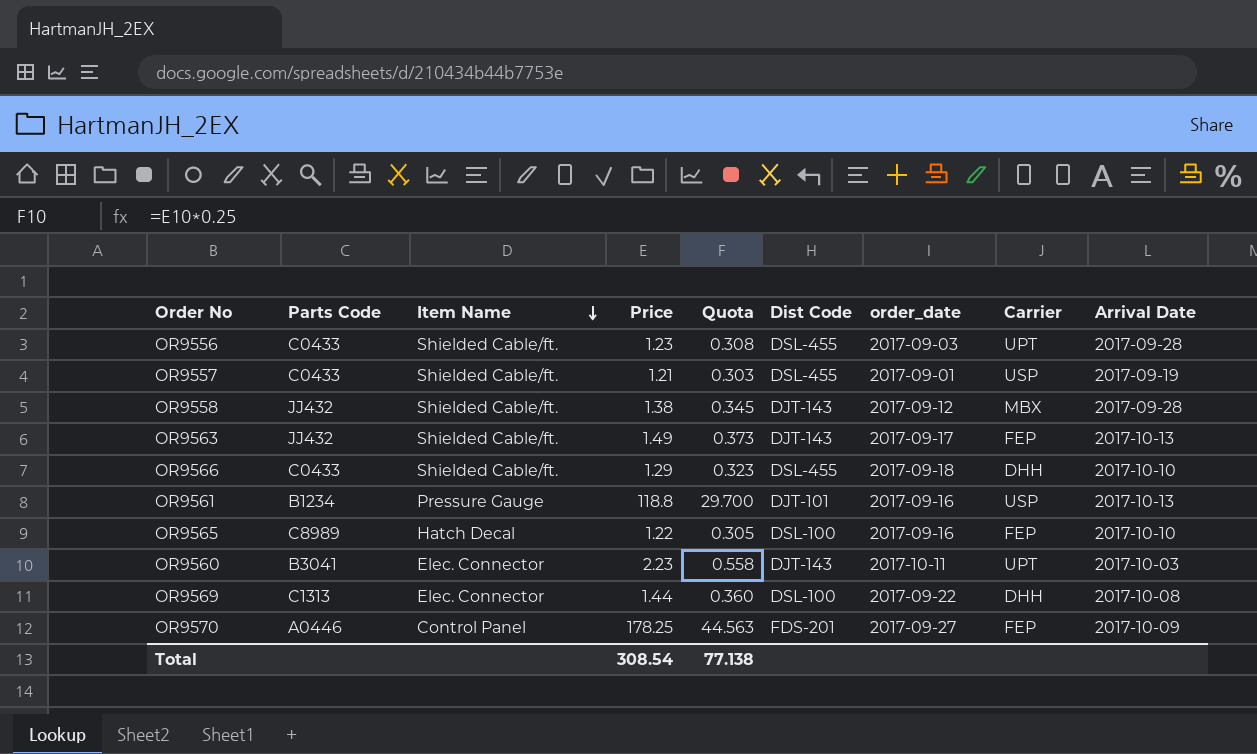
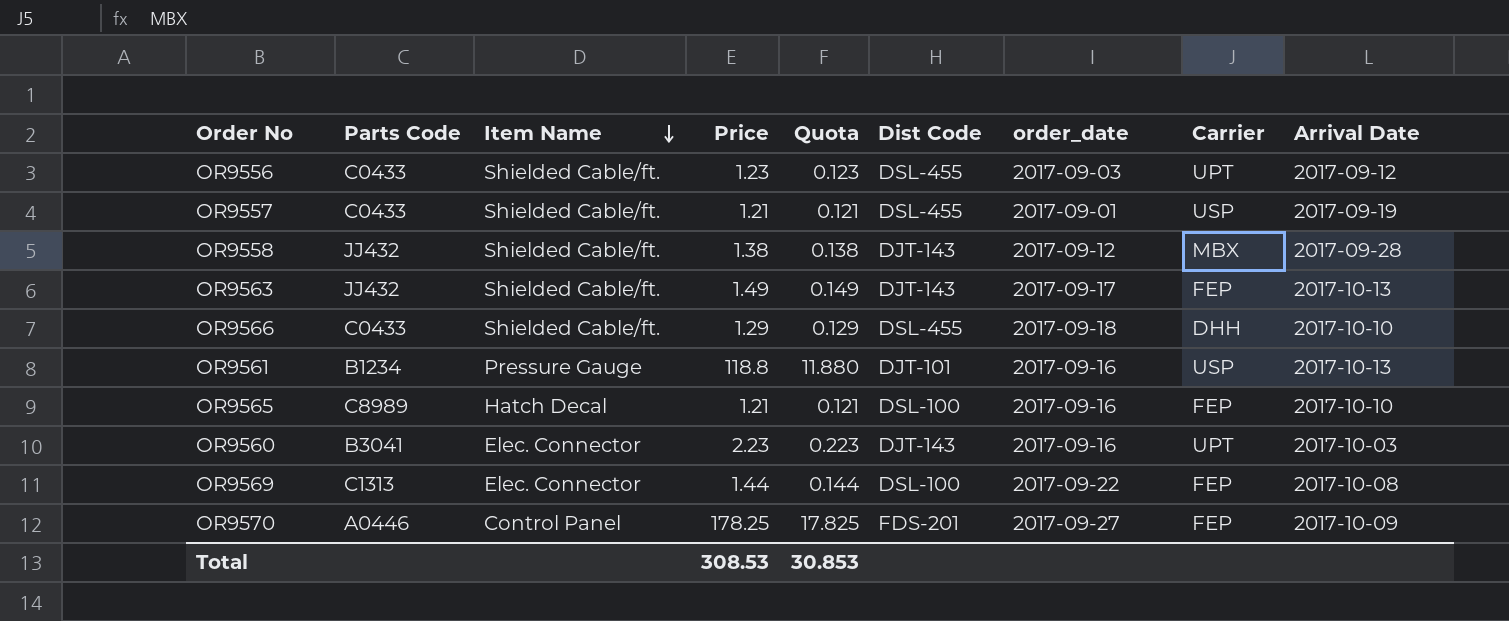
column Quota | formula: [Price] * 0.25 -> [Price] * 0.1
OR9556 | Arrival Date: 2017-09-28 -> 2017-09-12
OR9565 | Price: 1.22 -> 1.21
OR9560 | order_date: 2017-10-11 -> 2017-09-16
OR9569 | Carrier: DHH -> FEP
Total | Price: 308.54 -> 308.53
Total | Quota: 77.138 -> 30.853

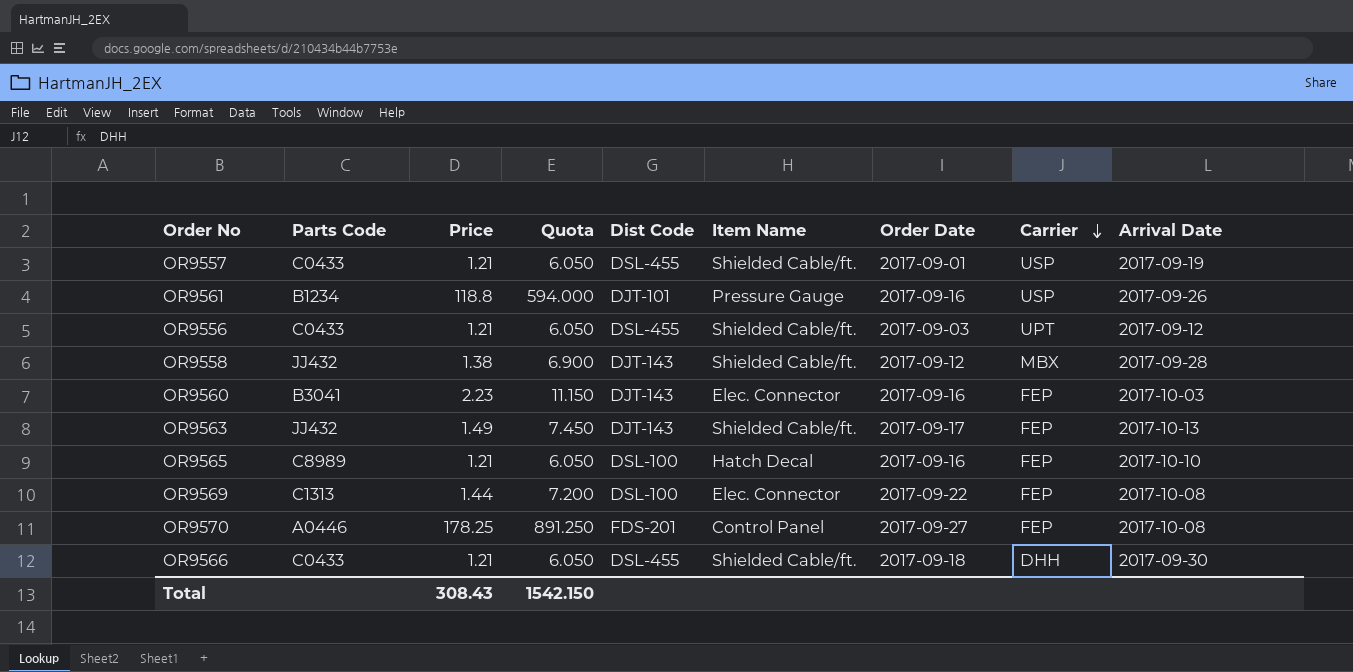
row order: Item Name descending -> Carrier descending
column Quota | formula: [Price] * 0.1 -> [Price] * 5
column Item Name | position: 3 -> 6
column name: order_date -> Order Date
OR9561 | Arrival Date: 2017-10-13 -> 2017-09-26
OR9556 | Price: 1.23 -> 1.21
OR9560 | Carrier: UPT -> FEP
OR9570 | Arrival Date: 2017-10-09 -> 2017-10-08
OR9566 | Price: 1.29 -> 1.21
OR9566 | Arrival Date: 2017-10-10 -> 2017-09-30
Total | Price: 308.53 -> 308.43
Total | Quota: 30.853 -> 1542.150

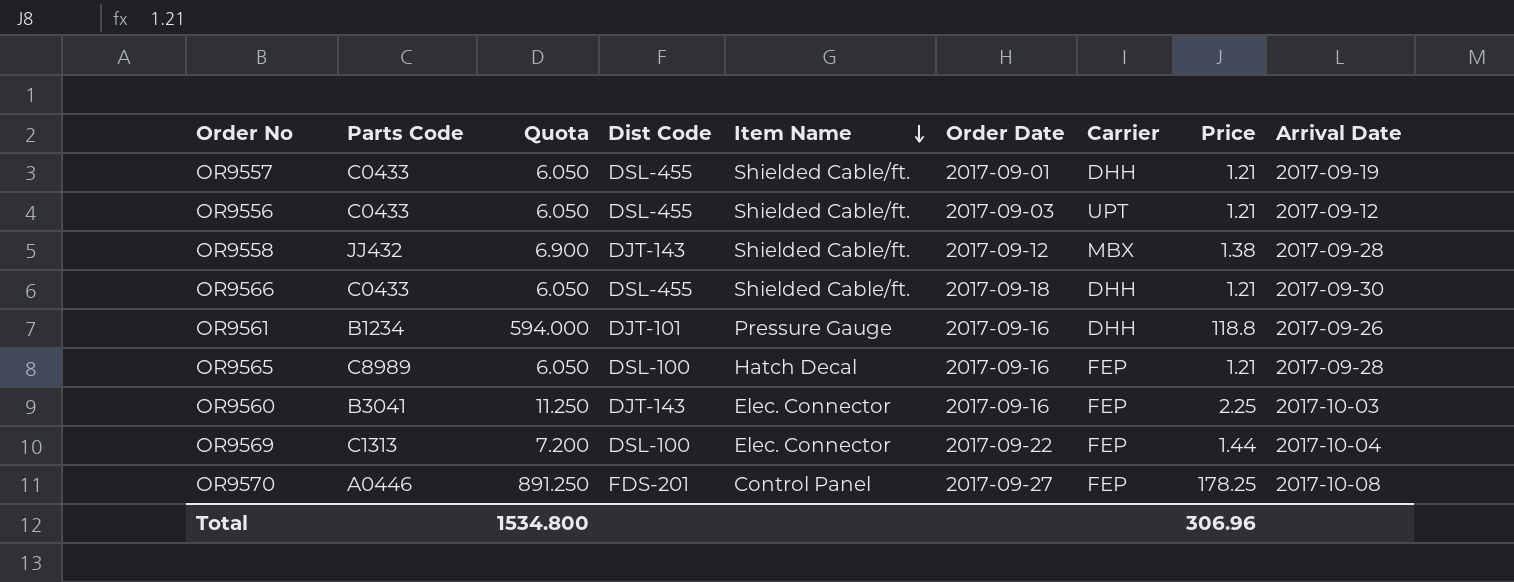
row order: Carrier descending -> Item Name descending
column Price | position: 3 -> 8
row OR9563: JJ432 | 1.49 | 7.450 | DJT-143 | Shielded Cable/ft. | 2017-09-17 | FEP | 2017-10-13 -> none
OR9557 | Carrier: USP -> DHH
OR9561 | Carrier: USP -> DHH
OR9565 | Arrival Date: 2017-10-10 -> 2017-09-28
OR9560 | Quota: 11.150 -> 11.250
OR9560 | Price: 2.23 -> 2.25
OR9569 | Arrival Date: 2017-10-08 -> 2017-10-04
Total | Quota: 1542.150 -> 1534.800
Total | Price: 308.43 -> 306.96

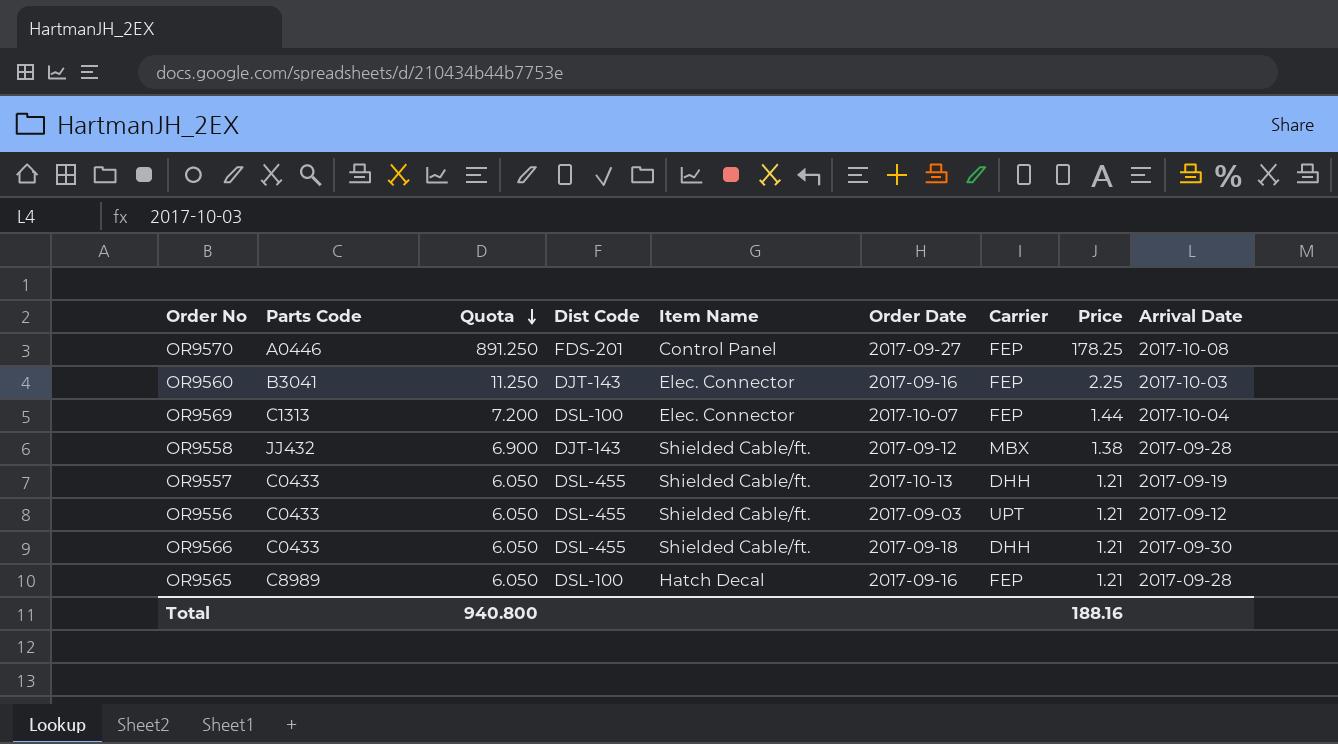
row order: Item Name descending -> Quota descending
row OR9561: B1234 | 594.000 | DJT-101 | Pressure Gauge | 2017-09-16 | DHH | 118.8 | 2017-09-26 -> none
OR9569 | Order Date: 2017-09-22 -> 2017-10-07
OR9557 | Order Date: 2017-09-01 -> 2017-10-13
Total | Quota: 1534.800 -> 940.800
Total | Price: 306.96 -> 188.16

